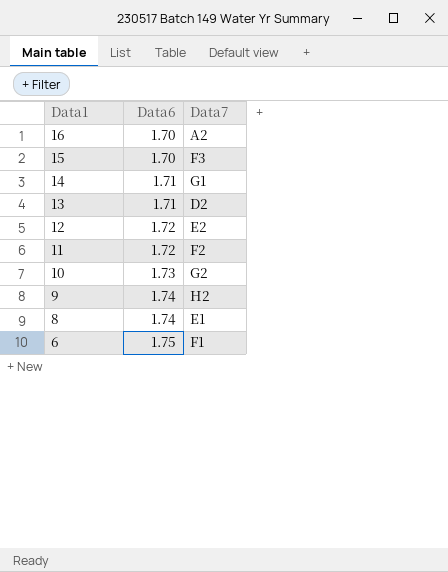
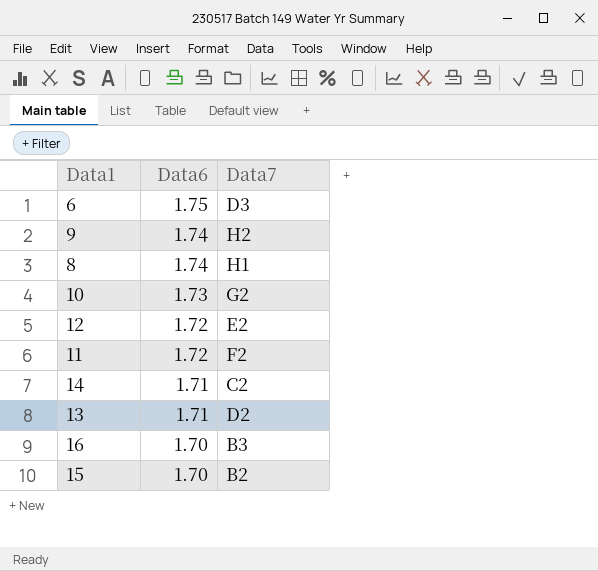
row order: Data1 descending -> Data6 descending
6 | Data7: F1 -> D3
8 | Data7: E1 -> H1
14 | Data7: G1 -> C2
16 | Data7: A2 -> B3
15 | Data7: F3 -> B2

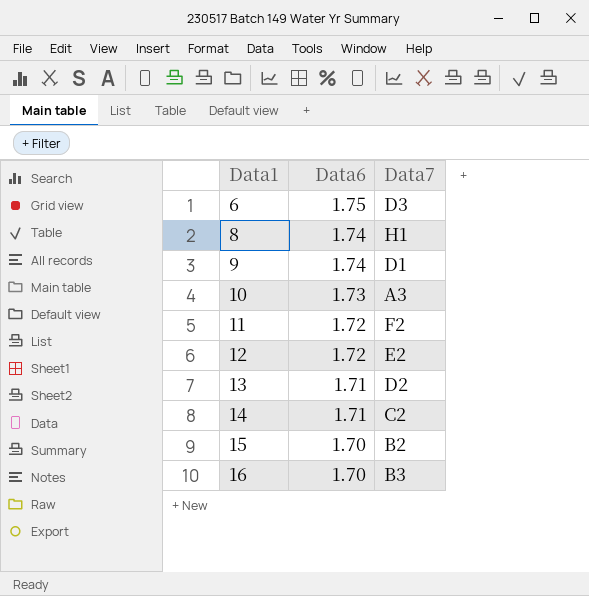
row order: Data6 descending -> Data1 ascending
9 | Data7: H2 -> D1
10 | Data7: G2 -> A3

